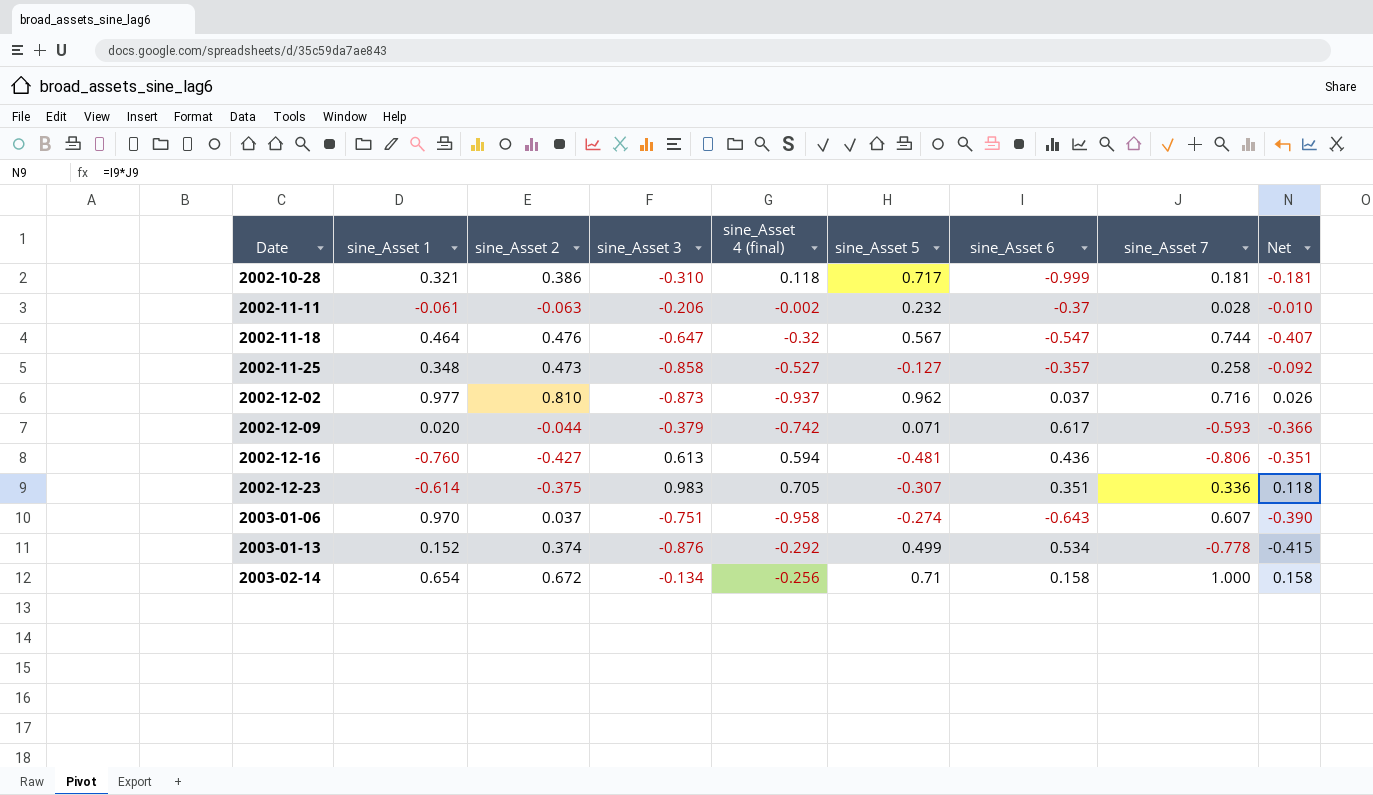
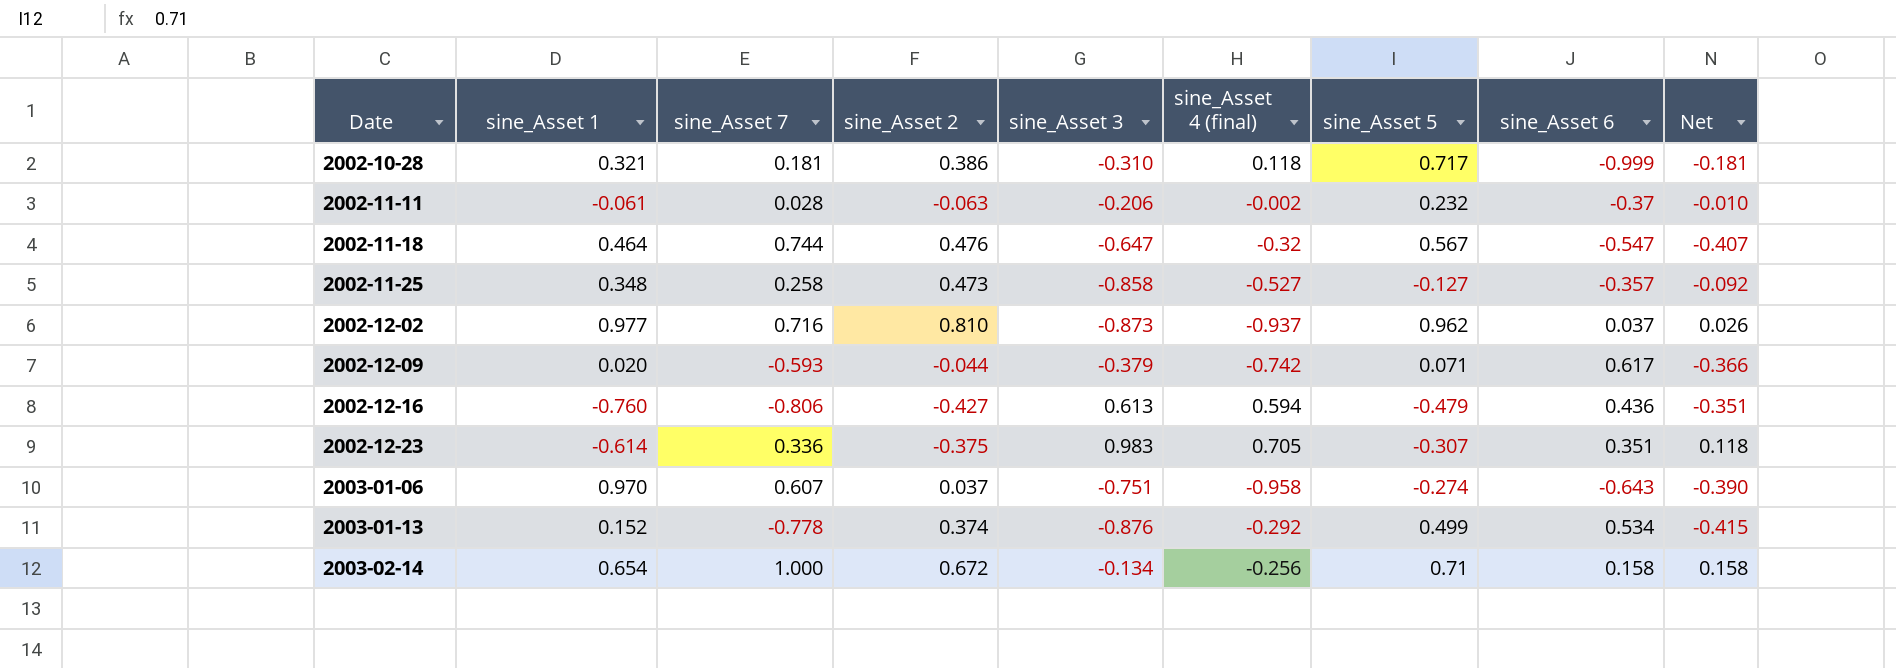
column sine_Asset 7 | position: 8 -> 3
2002-12-16 | sine_Asset 5: -0.481 -> -0.479

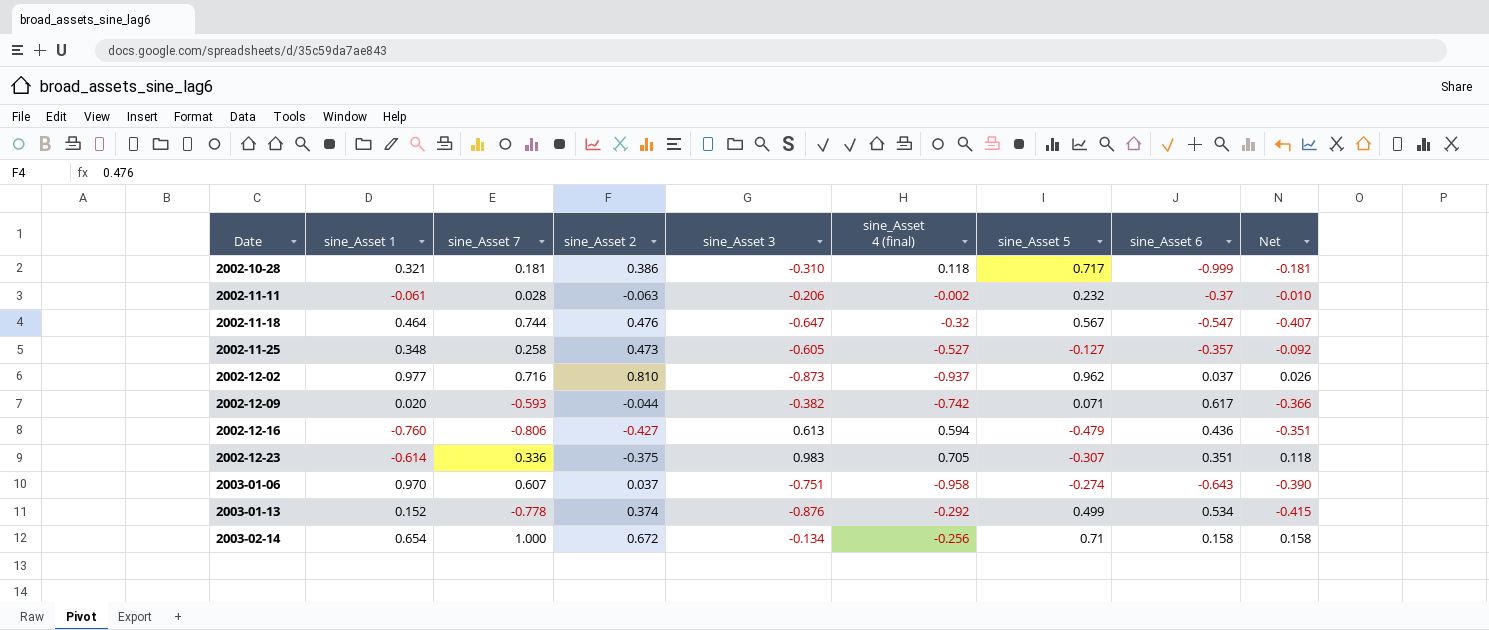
2002-11-25 | sine_Asset 3: -0.858 -> -0.605
2002-12-09 | sine_Asset 3: -0.379 -> -0.382

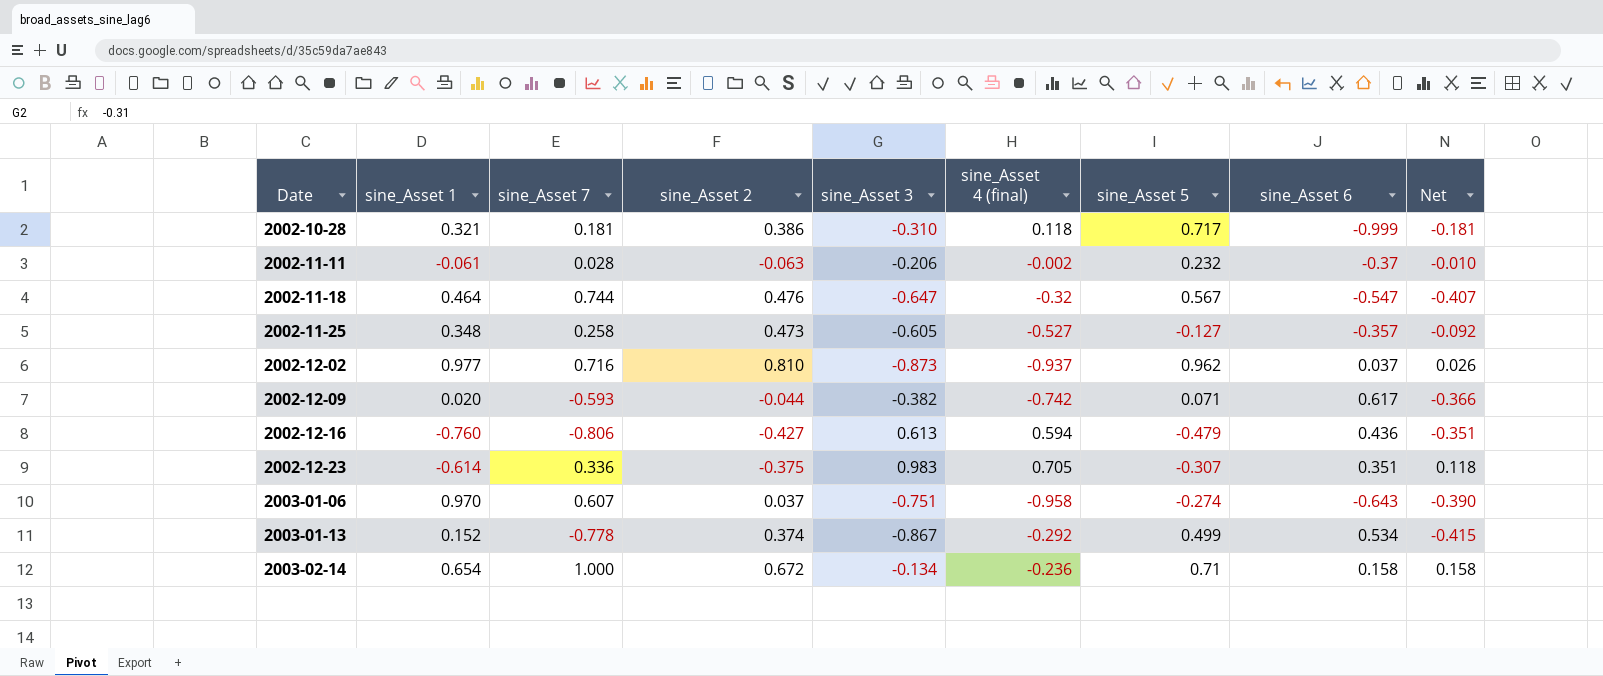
2003-01-13 | sine_Asset 3: -0.876 -> -0.867
2003-02-14 | sine_Asset 4 (final): -0.256 -> -0.236

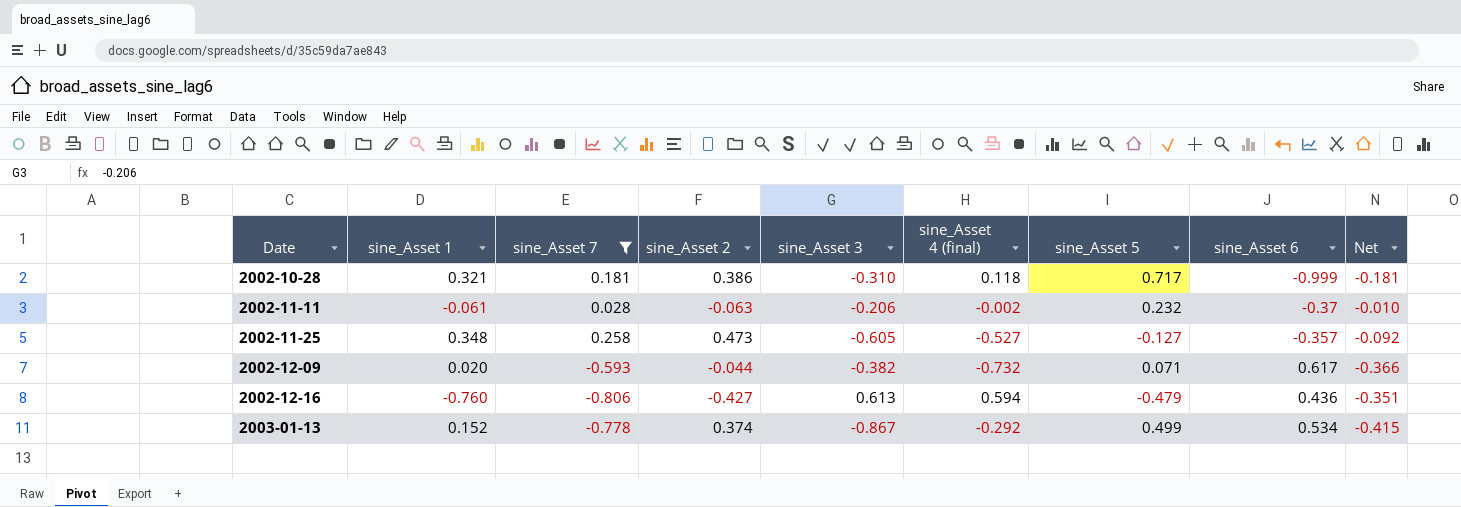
filter: none -> sine_Asset 7 <= 0.258
2002-12-09 | sine_Asset 4 (final): -0.742 -> -0.732

